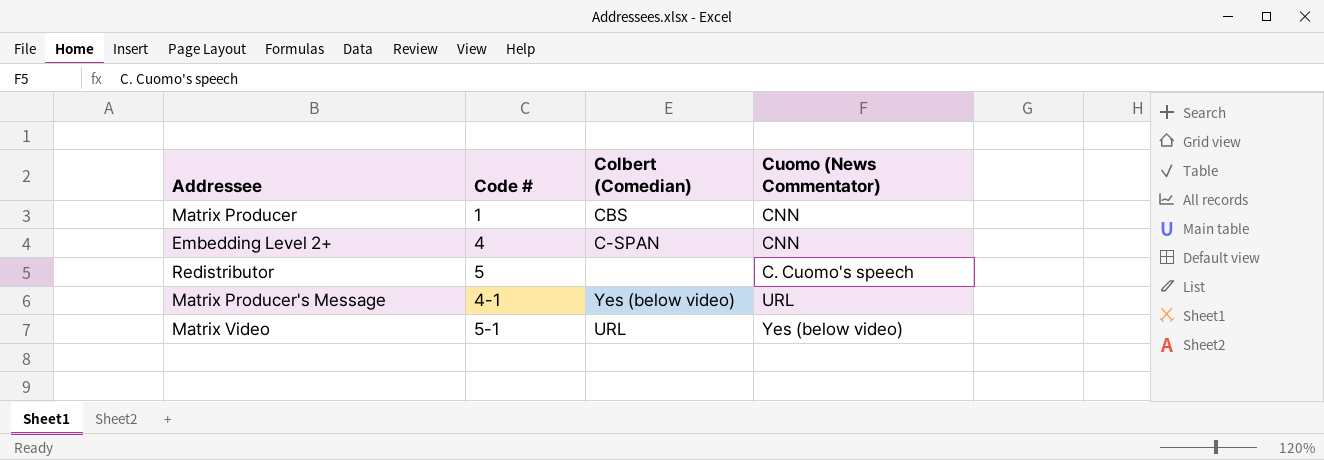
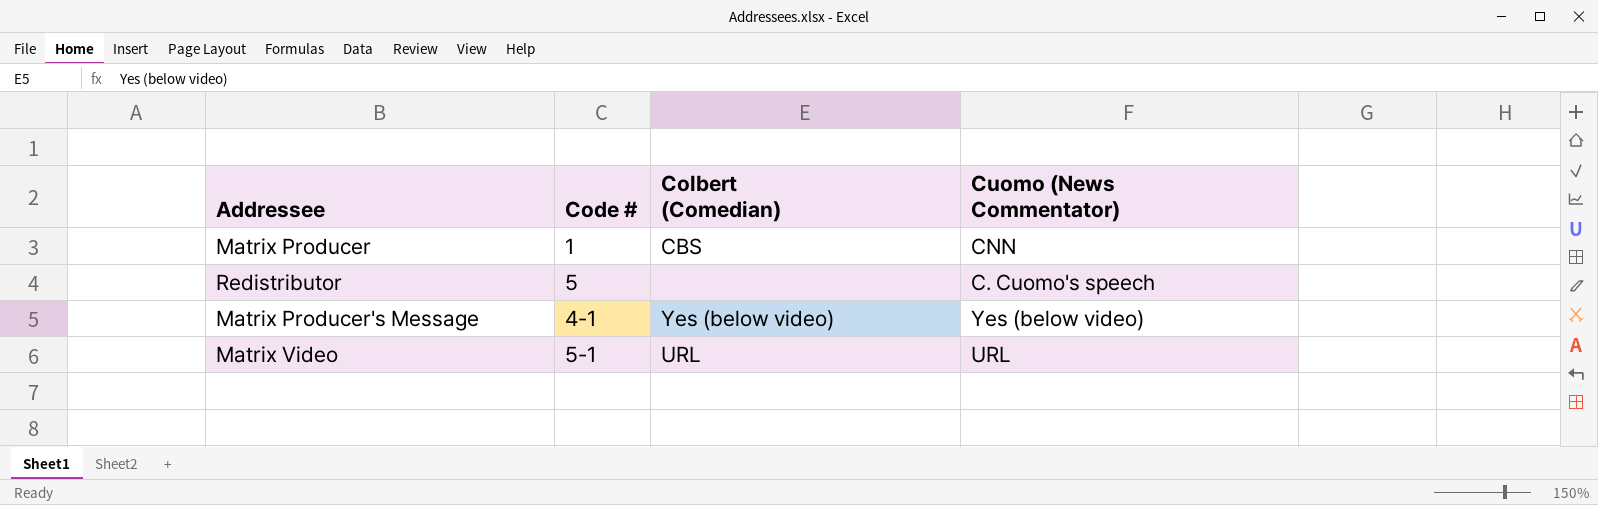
row Embedding Level 2+: 4 | C-SPAN | CNN -> none
Matrix Producer's Message | Cuomo (News Commentator): URL -> Yes (below video)
Matrix Video | Cuomo (News Commentator): Yes (below video) -> URL

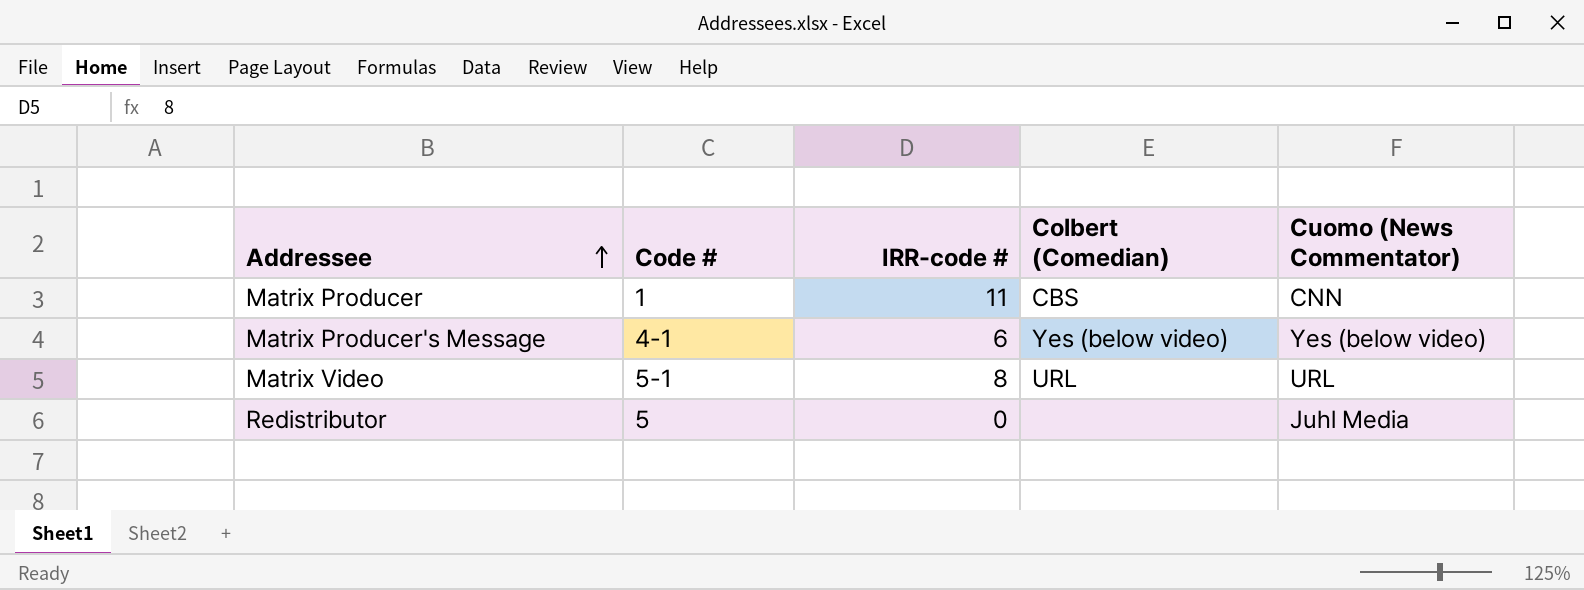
row order: none -> Addressee ascending
column IRR-code # | position: none -> 3
Redistributor | Cuomo (News Commentator): C. Cuomo's speech -> Juhl Media

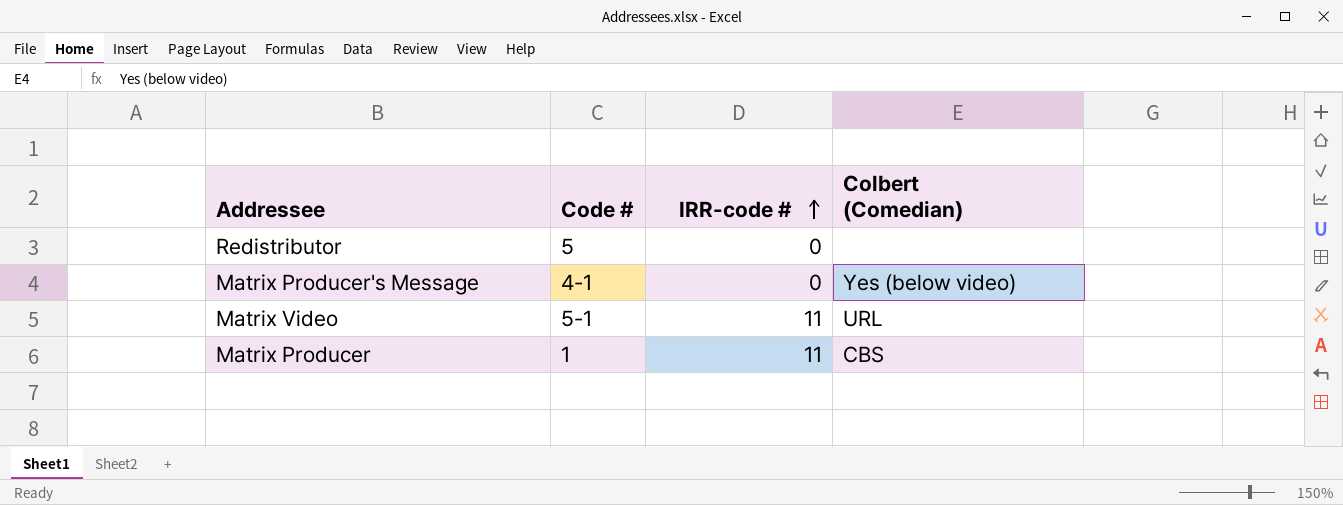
row order: Addressee ascending -> IRR-code # ascending
column Cuomo (News Commentator) | position: 5 -> none
Matrix Producer's Message | IRR-code #: 6 -> 0
Matrix Video | IRR-code #: 8 -> 11

